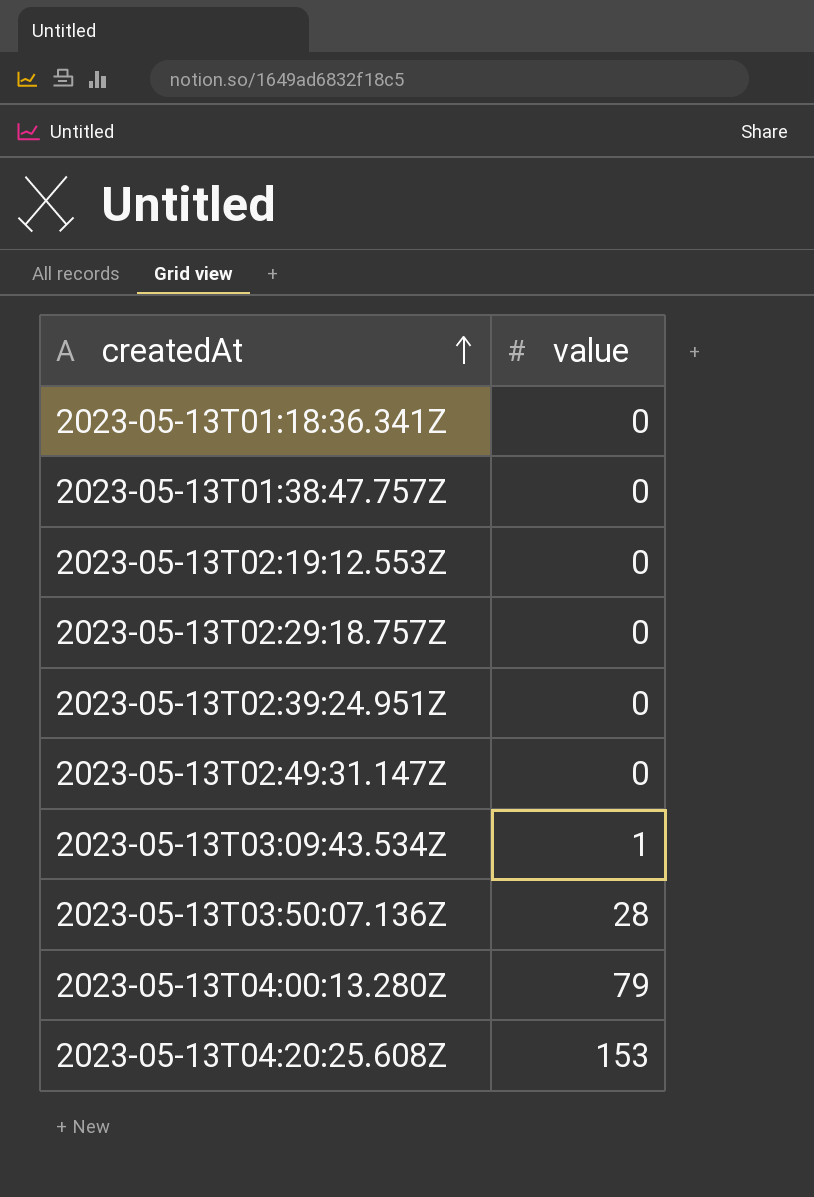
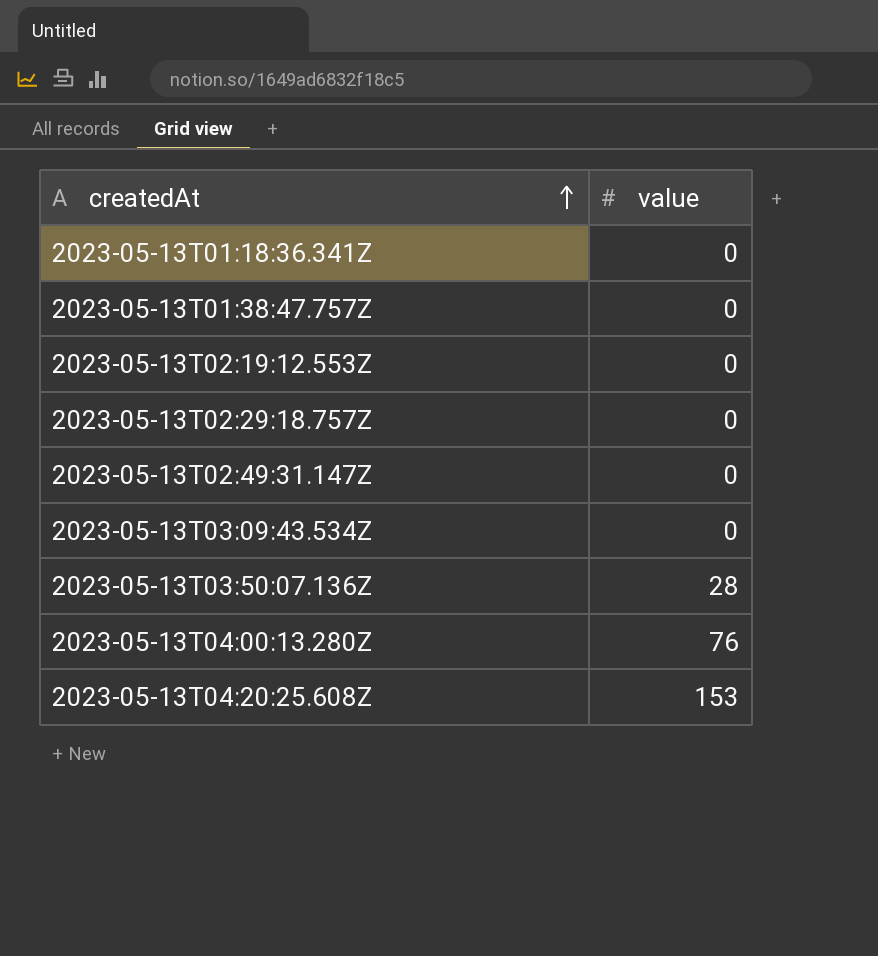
row 2023-05-13T02:39:24.951Z: 0 -> none
2023-05-13T03:09:43.534Z | value: 1 -> 0
2023-05-13T04:00:13.280Z | value: 79 -> 76

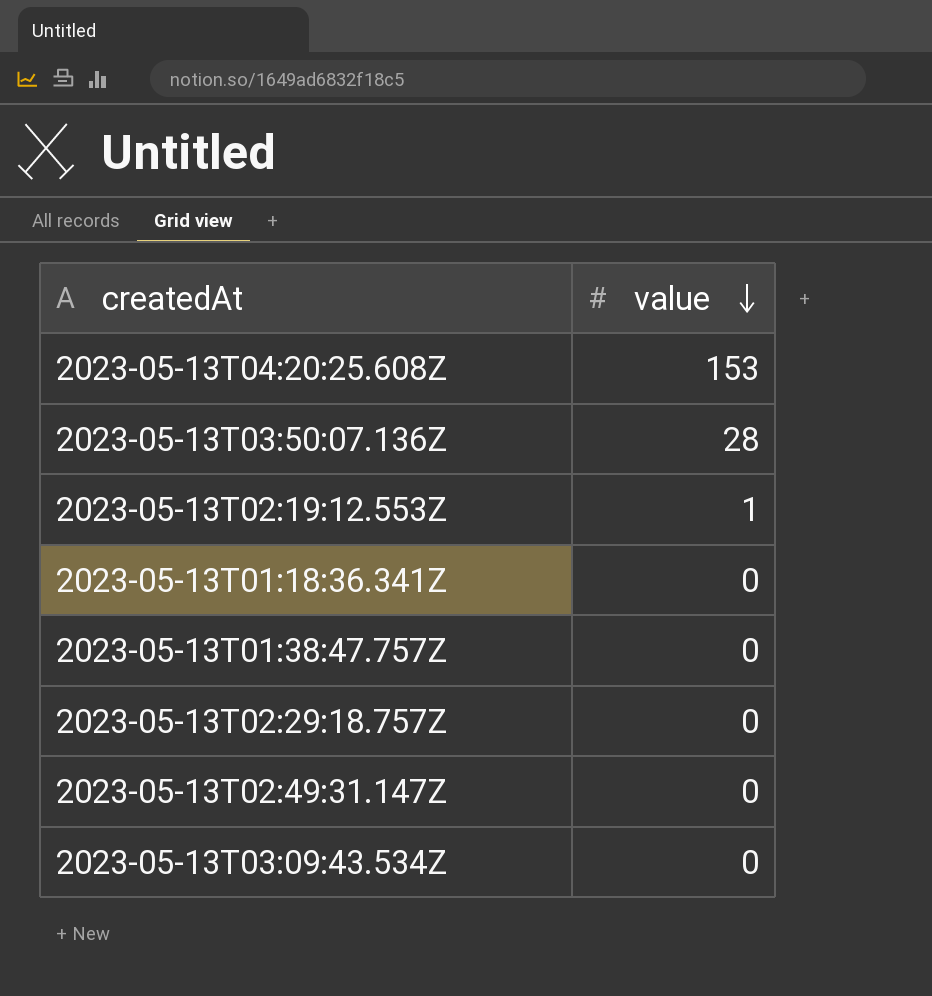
row order: createdAt ascending -> value descending
row 2023-05-13T04:00:13.280Z: 76 -> none
2023-05-13T02:19:12.553Z | value: 0 -> 1

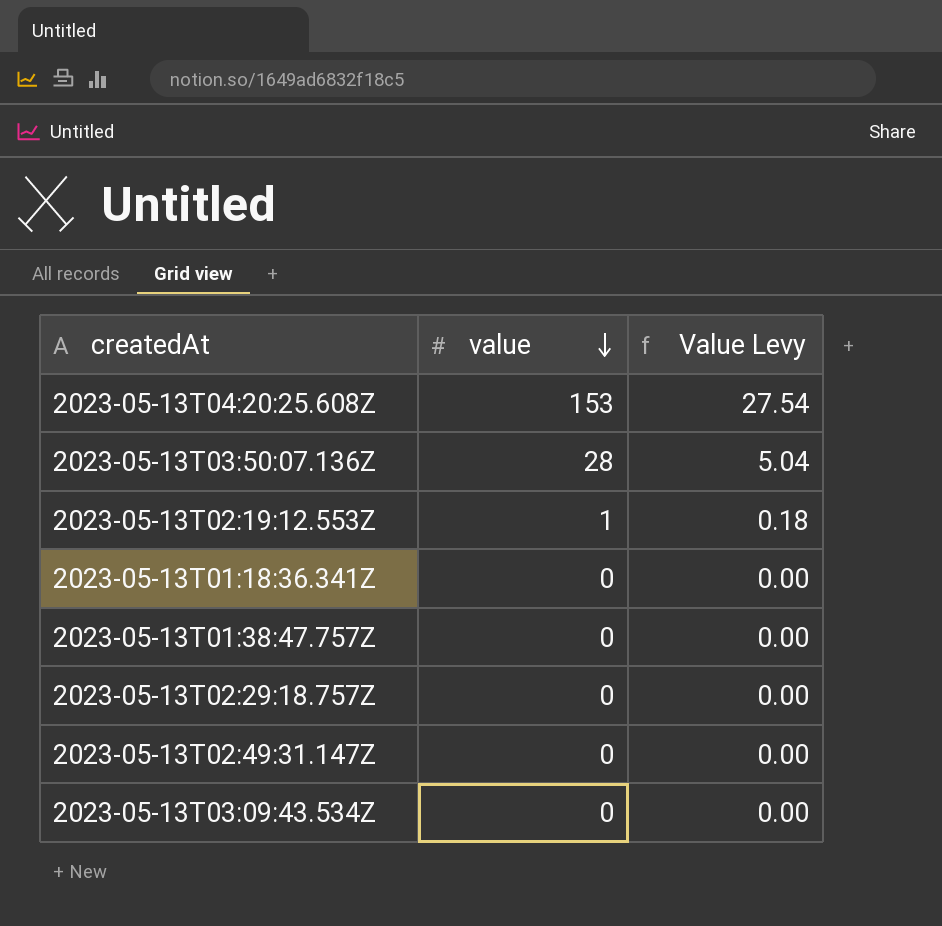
column Value Levy | formula: none -> [value] * 0.18

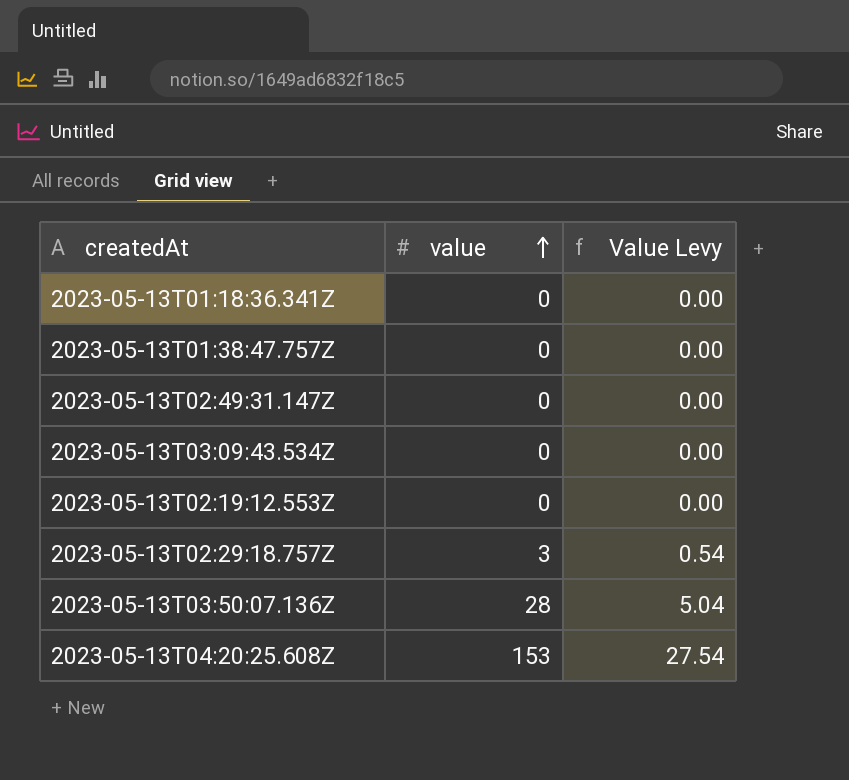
row order: value descending -> value ascending
2023-05-13T02:19:12.553Z | value: 1 -> 0
2023-05-13T02:19:12.553Z | Value Levy: 0.18 -> 0.00
2023-05-13T02:29:18.757Z | value: 0 -> 3
2023-05-13T02:29:18.757Z | Value Levy: 0.00 -> 0.54

